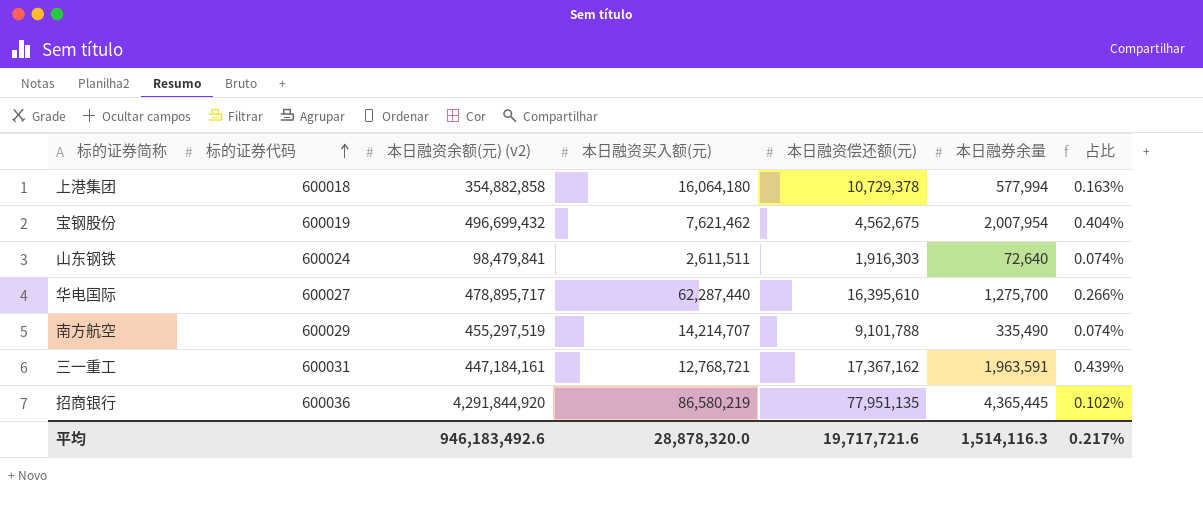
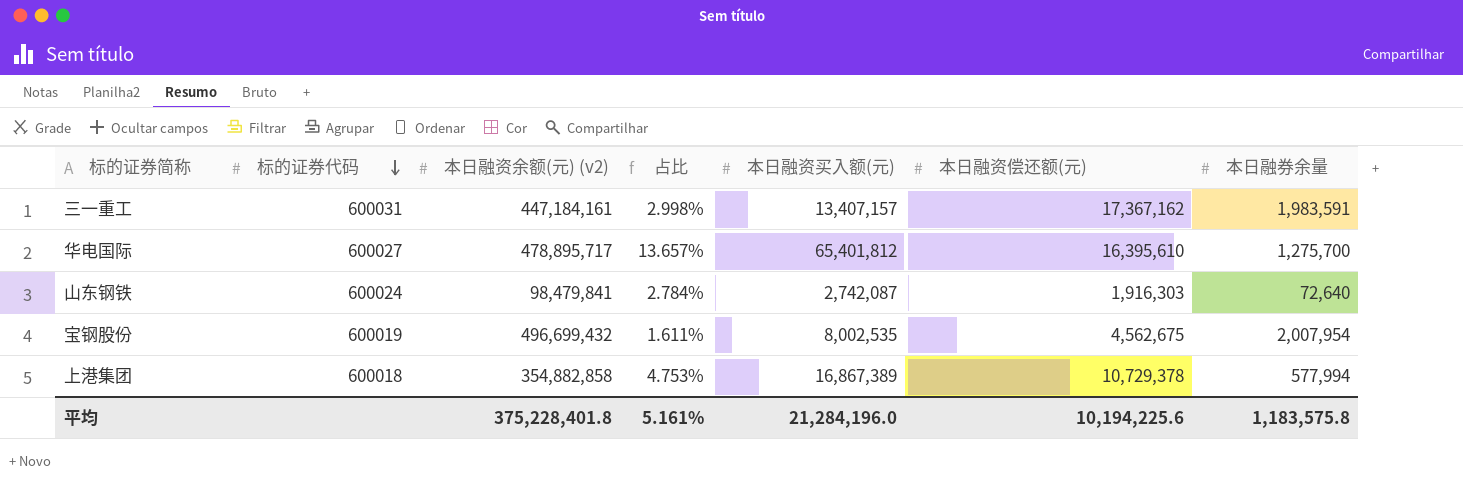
row order: 标的证券代码 ascending -> 标的证券代码 descending
column 占比 | formula: [本日融券余量] / [本日融资余额(元) (v2)] -> [本日融资买入额(元)] / [本日融资余额(元) (v2)]
column 占比 | position: 7 -> 4
row 南方航空: 600029 | 455,297,519 | 14,214,707 | 9,101,788 | 335,490 | 0.074% -> none
row 招商银行: 600036 | 4,291,844,920 | 86,580,219 | 77,951,135 | 4,365,445 | 0.102% -> none
三一重工 | 本日融资买入额(元): 12,768,721 -> 13,407,157
三一重工 | 本日融券余量: 1,963,591 -> 1,983,591
华电国际 | 本日融资买入额(元): 62,287,440 -> 65,401,812
山东钢铁 | 本日融资买入额(元): 2,611,511 -> 2,742,087
宝钢股份 | 本日融资买入额(元): 7,621,462 -> 8,002,535
上港集团 | 本日融资买入额(元): 16,064,180 -> 16,867,389
平均 | 本日融资余额(元) (v2): 946,183,492.6 -> 375,228,401.8
平均 | 占比: 0.217% -> 5.161%
平均 | 本日融资买入额(元): 28,878,320.0 -> 21,284,196.0
平均 | 本日融资偿还额(元): 19,717,721.6 -> 10,194,225.6
平均 | 本日融券余量: 1,514,116.3 -> 1,183,575.8

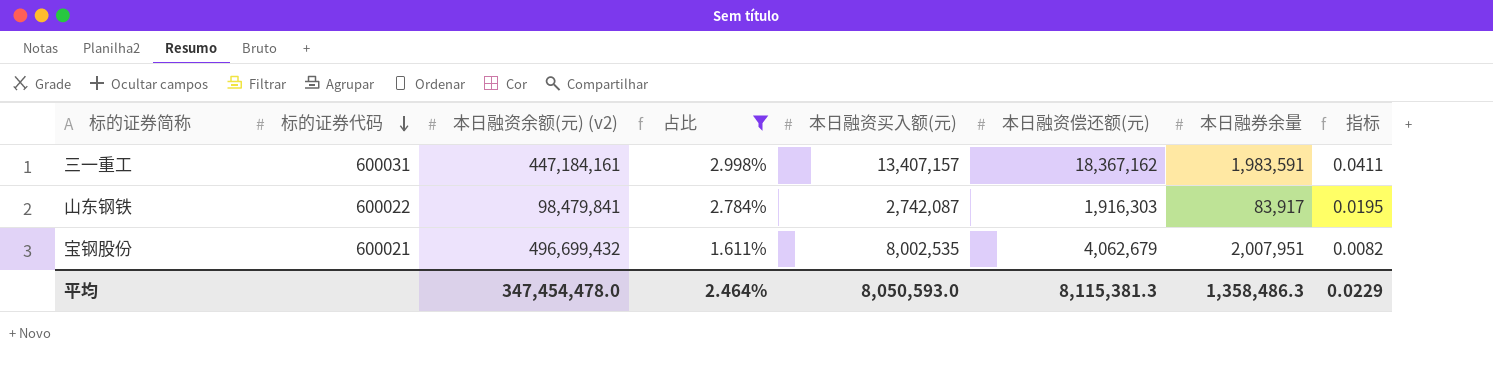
filter: none -> 占比 <= 2.998%
column 指标 | formula: none -> [本日融资偿还额(元)] / [本日融资余额(元) (v2)]
三一重工 | 本日融资偿还额(元): 17,367,162 -> 18,367,162
山东钢铁 | 标的证券代码: 600024 -> 600022
山东钢铁 | 本日融券余量: 72,640 -> 83,917
宝钢股份 | 标的证券代码: 600019 -> 600021
宝钢股份 | 本日融资偿还额(元): 4,562,675 -> 4,062,679
宝钢股份 | 本日融券余量: 2,007,954 -> 2,007,951
平均 | 本日融资余额(元) (v2): 375,228,401.8 -> 347,454,478.0
平均 | 占比: 5.161% -> 2.464%
平均 | 本日融资买入额(元): 21,284,196.0 -> 8,050,593.0
平均 | 本日融资偿还额(元): 10,194,225.6 -> 8,115,381.3
平均 | 本日融券余量: 1,183,575.8 -> 1,358,486.3

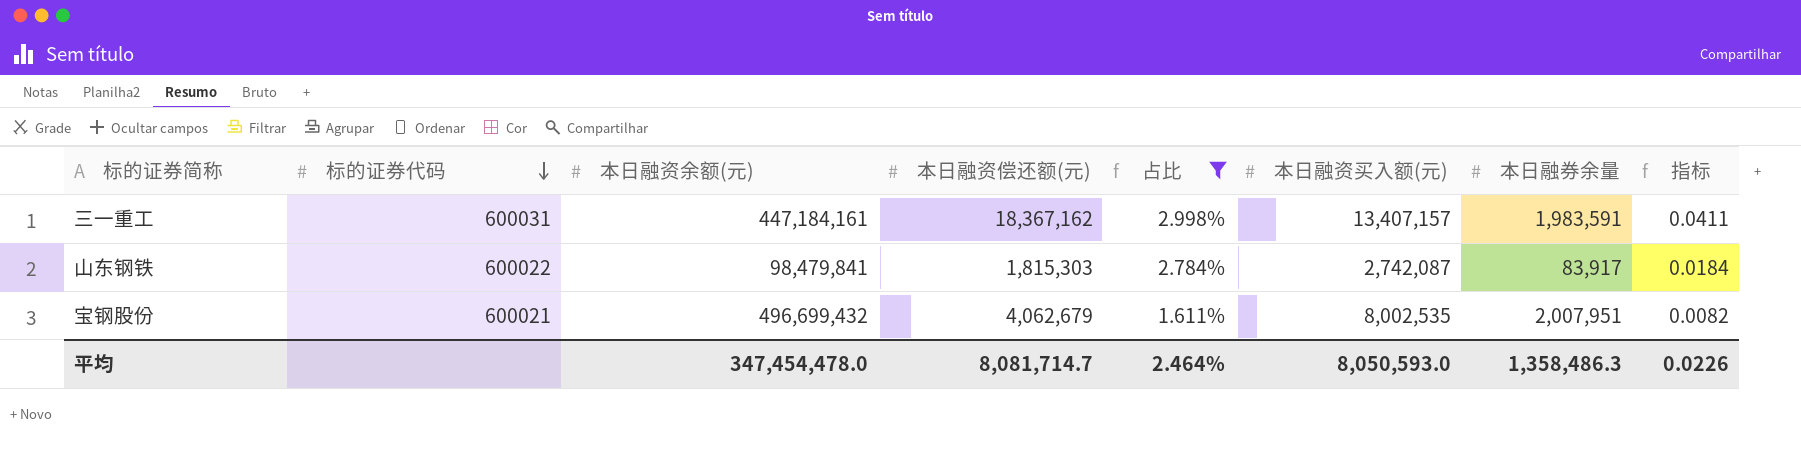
column name: 本日融资余额(元) (v2) -> 本日融资余额(元)
column 本日融资偿还额(元) | position: 6 -> 4
山东钢铁 | 本日融资偿还额(元): 1,916,303 -> 1,815,303
山东钢铁 | 指标: 0.0195 -> 0.0184
平均 | 本日融资偿还额(元): 8,115,381.3 -> 8,081,714.7
平均 | 指标: 0.0229 -> 0.0226

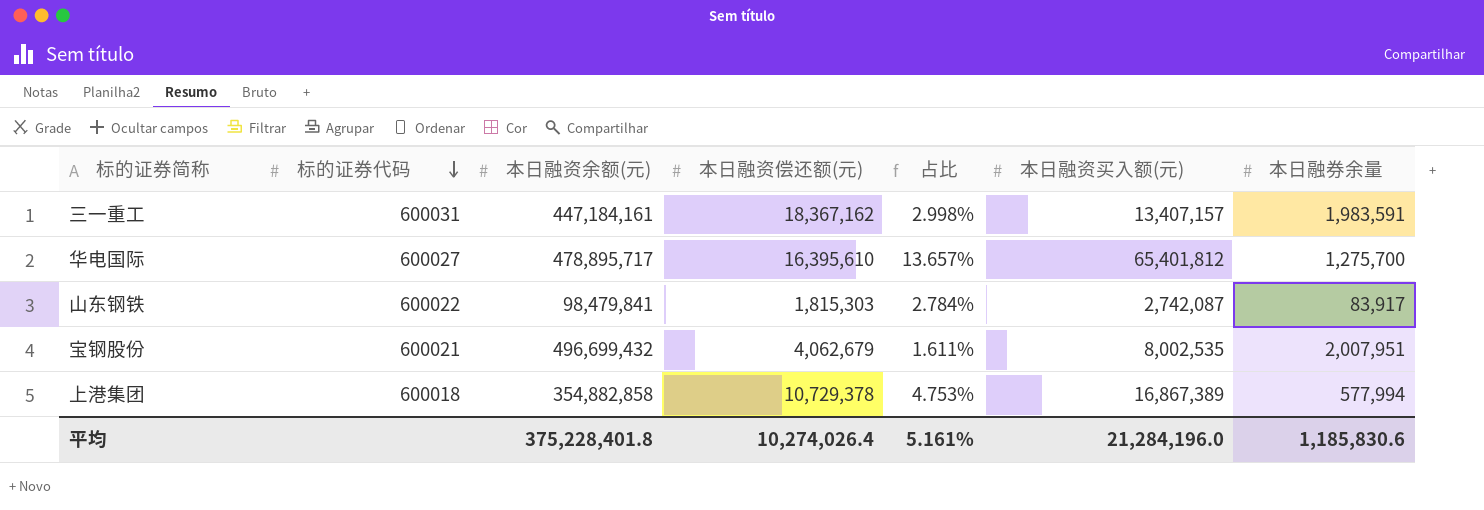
filter: 占比 <= 2.998% -> none
column 指标 | formula: [本日融资偿还额(元)] / [本日融资余额(元)] -> none
平均 | 本日融资余额(元): 347,454,478.0 -> 375,228,401.8
平均 | 本日融资偿还额(元): 8,081,714.7 -> 10,274,026.4
平均 | 占比: 2.464% -> 5.161%
平均 | 本日融资买入额(元): 8,050,593.0 -> 21,284,196.0
平均 | 本日融券余量: 1,358,486.3 -> 1,185,830.6

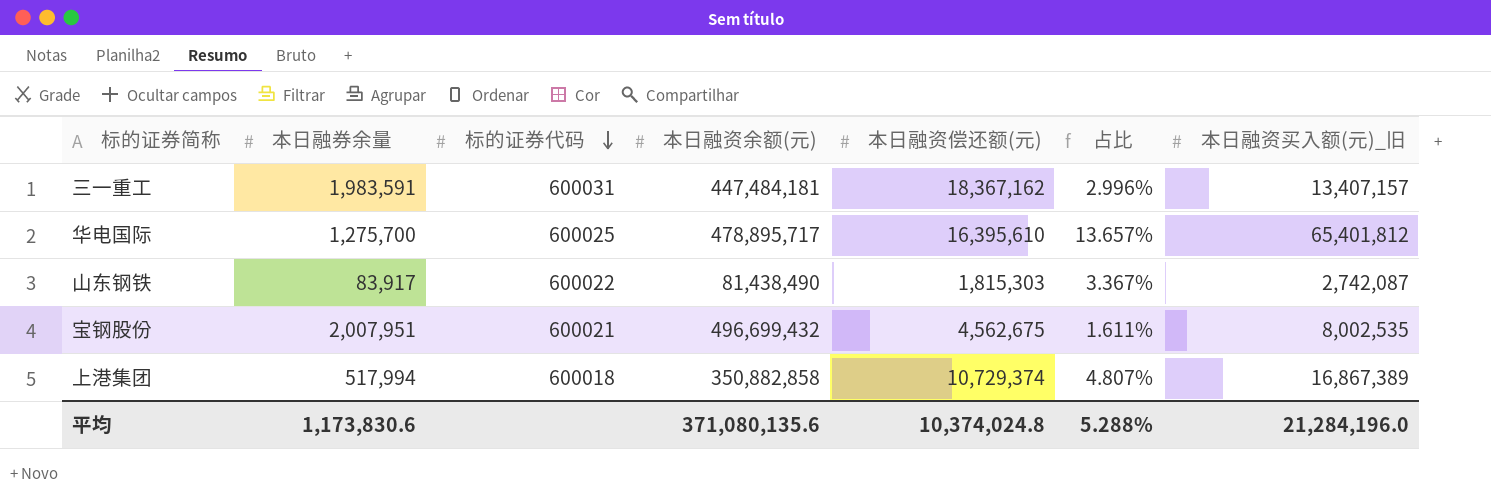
column 本日融券余量 | position: 7 -> 2
column name: 本日融资买入额(元) -> 本日融资买入额(元)_旧
三一重工 | 本日融资余额(元): 447,184,161 -> 447,484,181
三一重工 | 占比: 2.998% -> 2.996%
华电国际 | 标的证券代码: 600027 -> 600025
山东钢铁 | 本日融资余额(元): 98,479,841 -> 81,438,490
山东钢铁 | 占比: 2.784% -> 3.367%
宝钢股份 | 本日融资偿还额(元): 4,062,679 -> 4,562,675
上港集团 | 本日融券余量: 577,994 -> 517,994
上港集团 | 本日融资余额(元): 354,882,858 -> 350,882,858
上港集团 | 本日融资偿还额(元): 10,729,378 -> 10,729,374
上港集团 | 占比: 4.753% -> 4.807%
平均 | 本日融券余量: 1,185,830.6 -> 1,173,830.6
平均 | 本日融资余额(元): 375,228,401.8 -> 371,080,135.6
平均 | 本日融资偿还额(元): 10,274,026.4 -> 10,374,024.8
平均 | 占比: 5.161% -> 5.288%

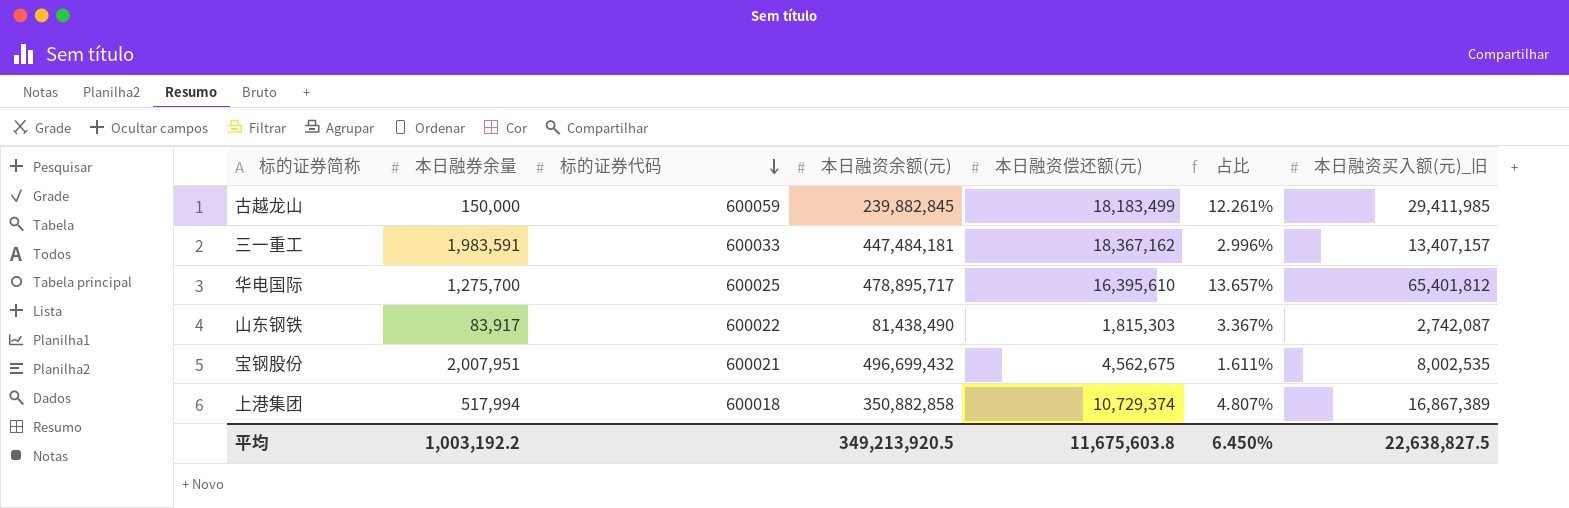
row 古越龙山: none -> 150,000 | 600059 | 239,882,845 | 18,183,499 | 12.261% | 29,411,985
三一重工 | 标的证券代码: 600031 -> 600033
平均 | 本日融券余量: 1,173,830.6 -> 1,003,192.2
平均 | 本日融资余额(元): 371,080,135.6 -> 349,213,920.5
平均 | 本日融资偿还额(元): 10,374,024.8 -> 11,675,603.8
平均 | 占比: 5.288% -> 6.450%
平均 | 本日融资买入额(元)_旧: 21,284,196.0 -> 22,638,827.5

